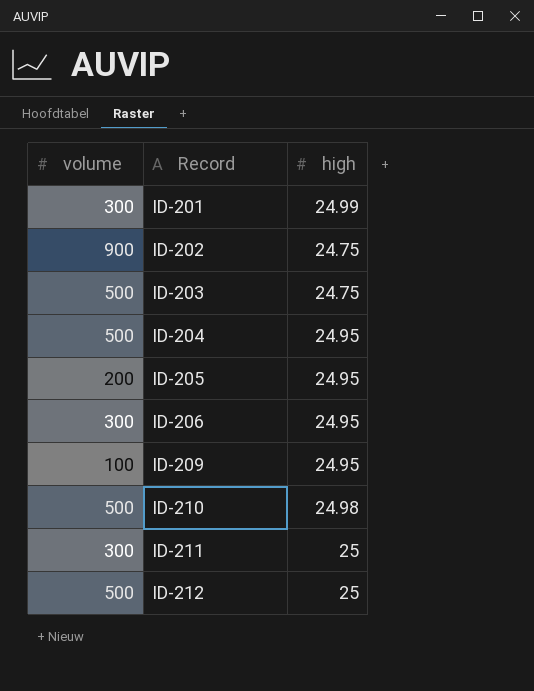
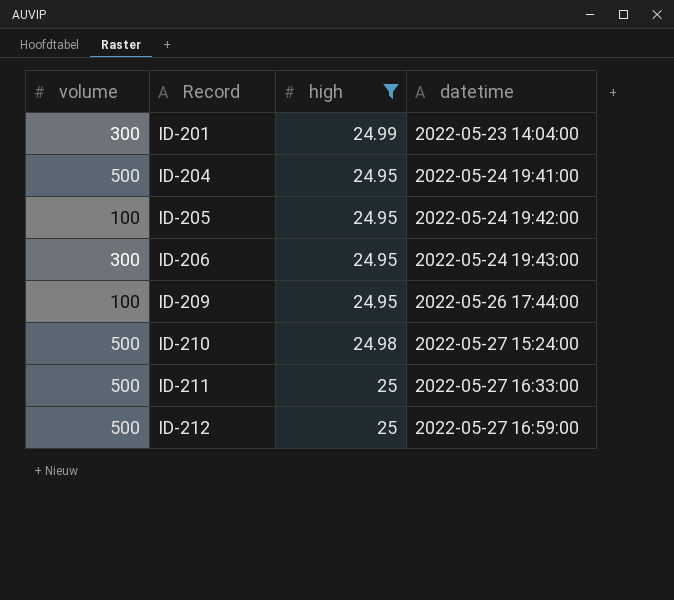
filter: none -> high != 24.75
column datetime | position: none -> 4
ID-205 | volume: 200 -> 100
ID-211 | volume: 300 -> 500

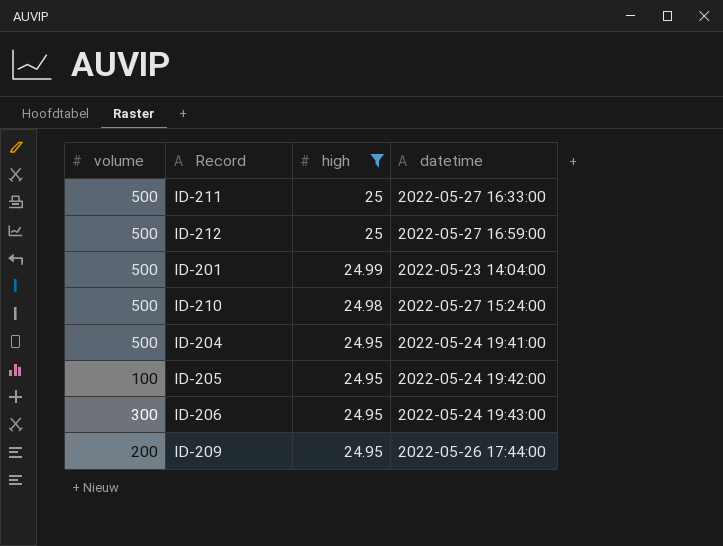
row order: Record ascending -> high descending
ID-201 | volume: 300 -> 500
ID-209 | volume: 100 -> 200

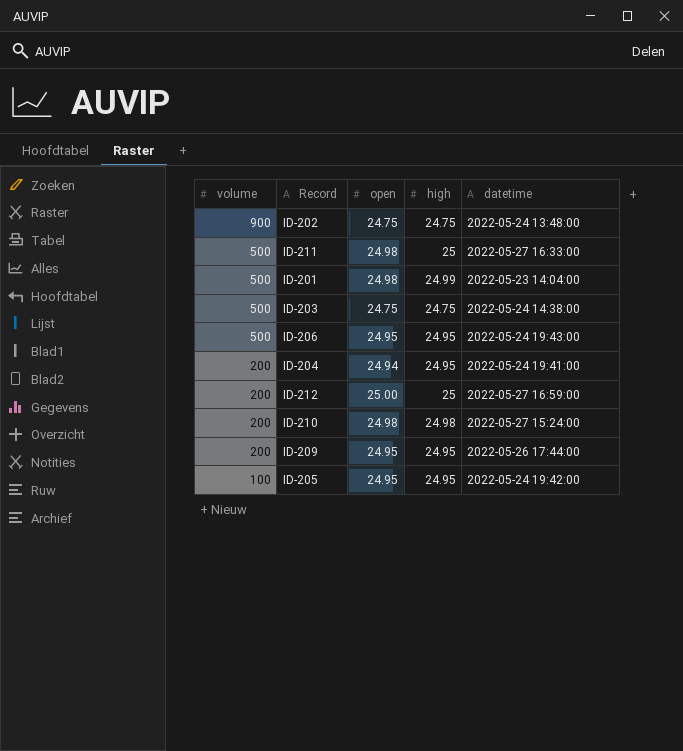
filter: high != 24.75 -> none
row order: high descending -> volume descending
column open | position: none -> 3
ID-206 | volume: 300 -> 500
ID-204 | volume: 500 -> 200
ID-212 | volume: 500 -> 200
ID-210 | volume: 500 -> 200

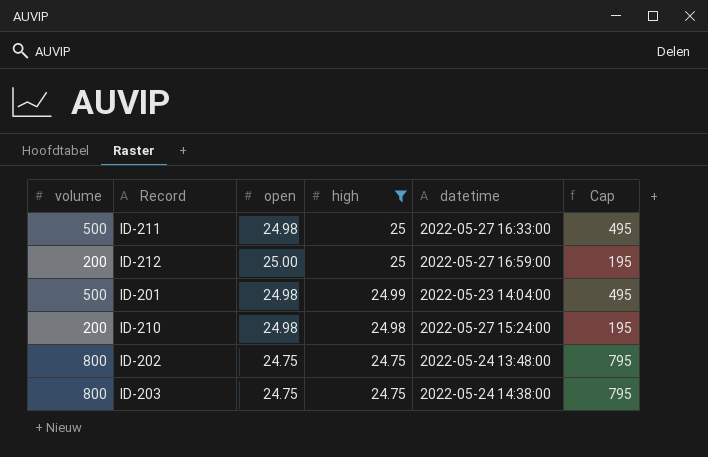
filter: none -> high != 24.95
row order: volume descending -> high descending
column Cap | formula: none -> [volume] - 5
ID-202 | volume: 900 -> 800
ID-203 | volume: 500 -> 800

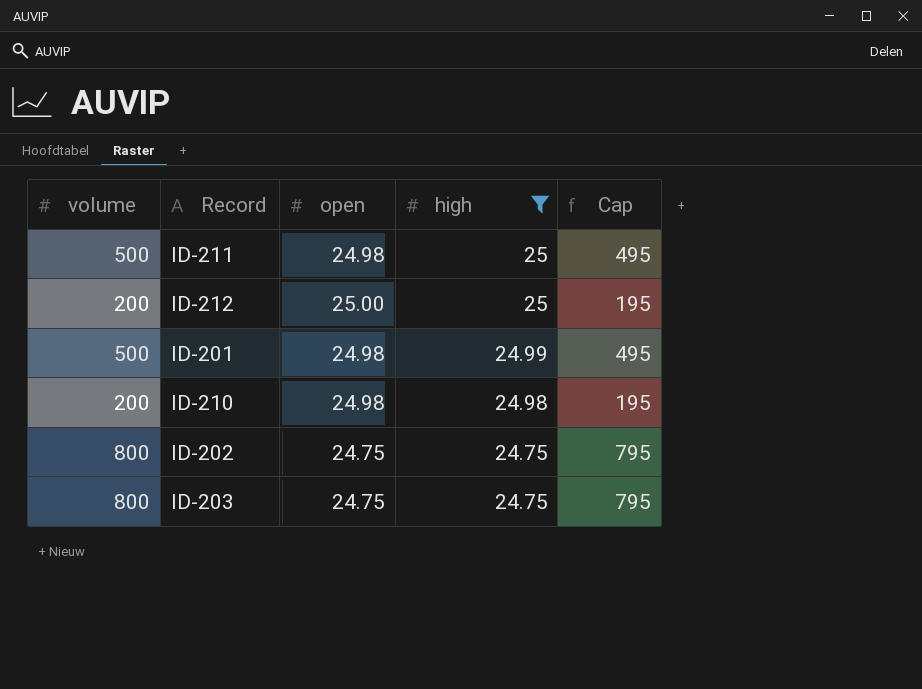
column datetime | position: 5 -> none

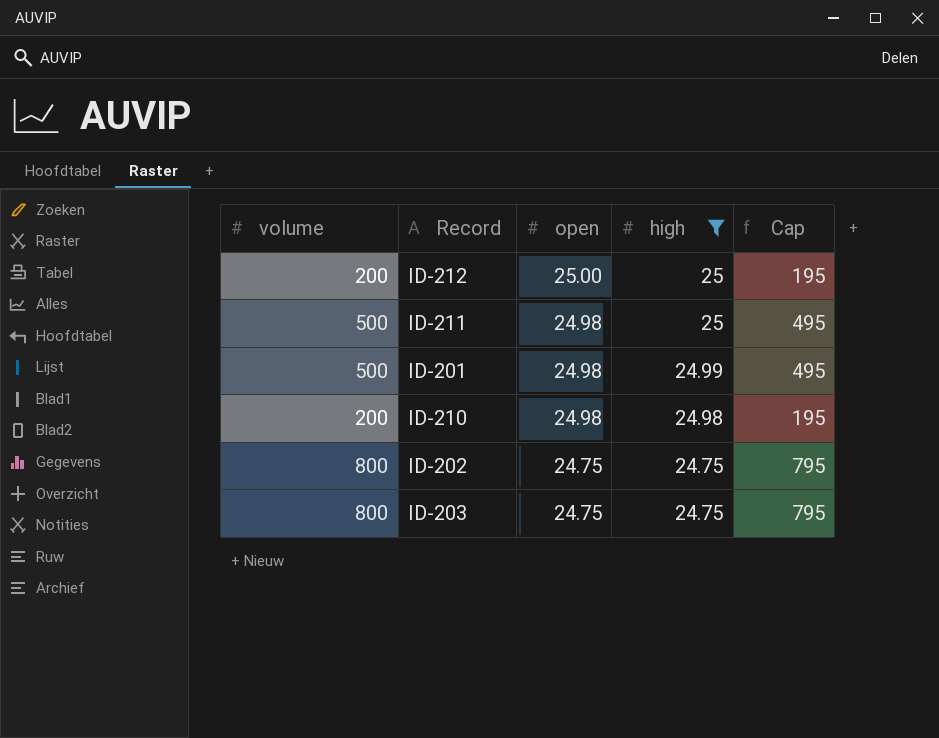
row order: high descending -> open descending

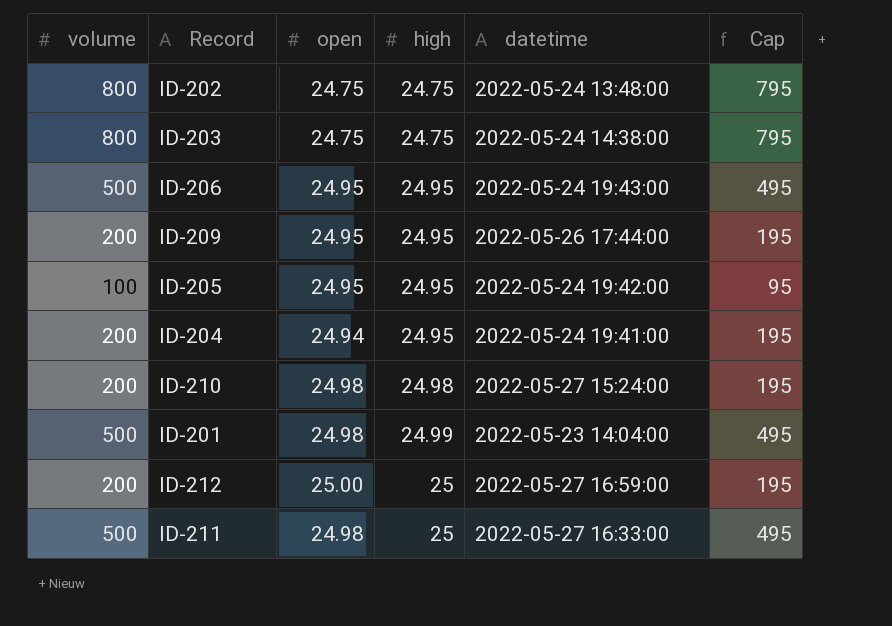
filter: high != 24.95 -> none
row order: open descending -> high ascending
column datetime | position: none -> 5

